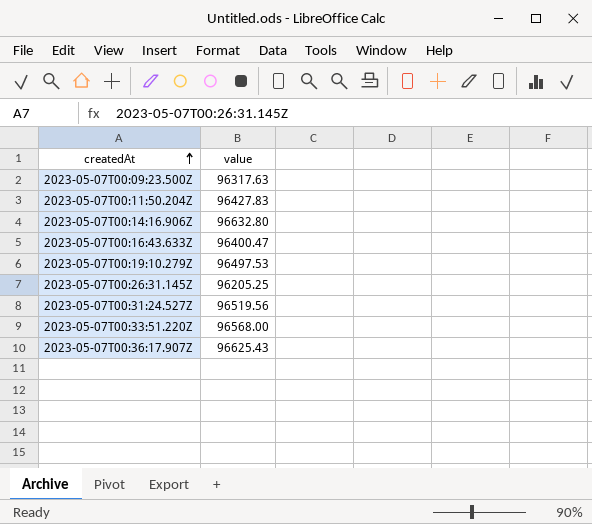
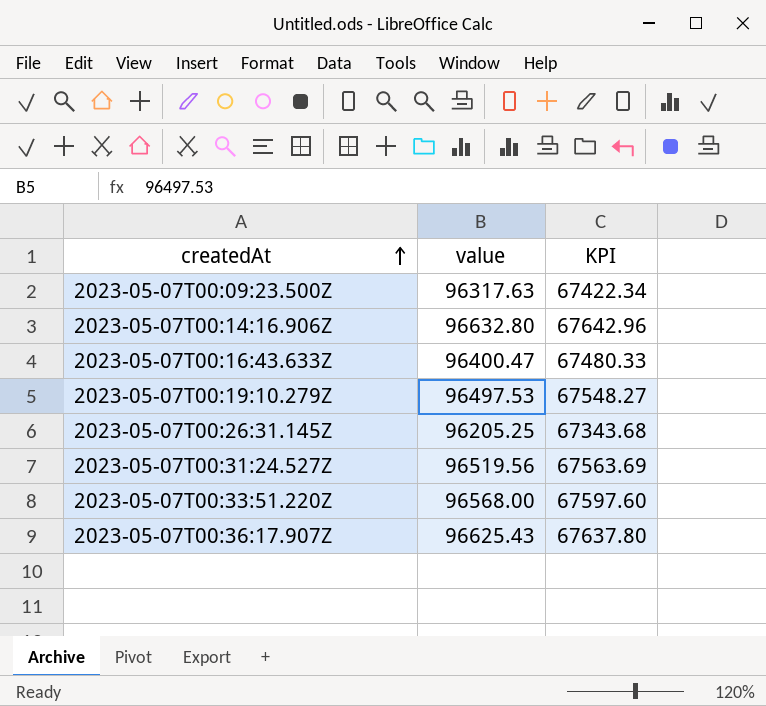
column KPI | formula: none -> [value] * 0.7
row 2023-05-07T00:11:50.204Z: 96427.83 -> none

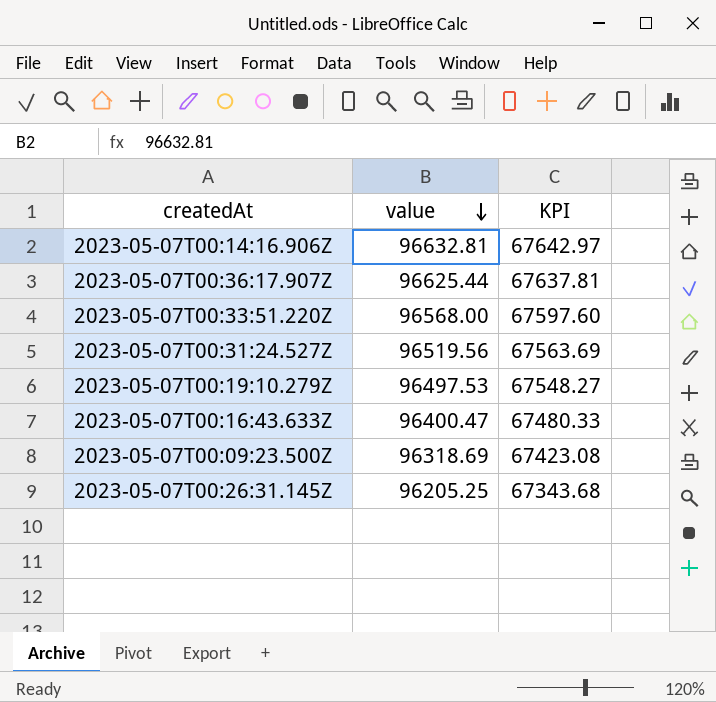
row order: createdAt ascending -> value descending
2023-05-07T00:14:16.906Z | value: 96632.80 -> 96632.81
2023-05-07T00:14:16.906Z | KPI: 67642.96 -> 67642.97
2023-05-07T00:36:17.907Z | value: 96625.43 -> 96625.44
2023-05-07T00:36:17.907Z | KPI: 67637.80 -> 67637.81
2023-05-07T00:09:23.500Z | value: 96317.63 -> 96318.69
2023-05-07T00:09:23.500Z | KPI: 67422.34 -> 67423.08

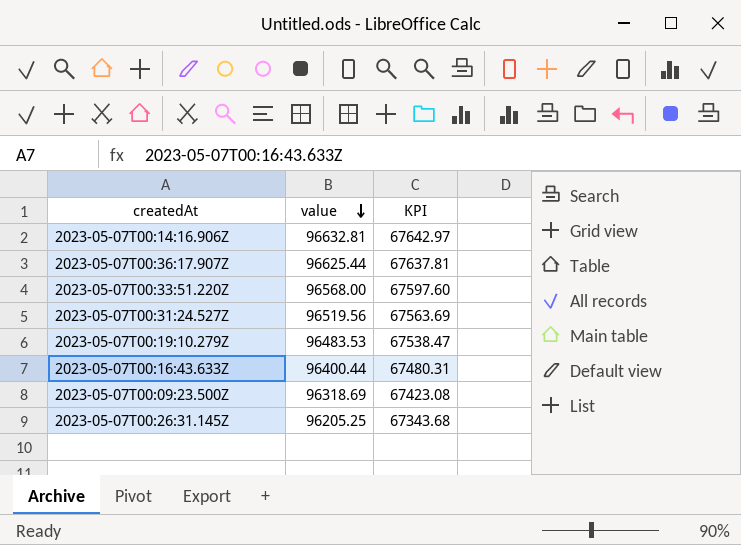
2023-05-07T00:19:10.279Z | value: 96497.53 -> 96483.53
2023-05-07T00:19:10.279Z | KPI: 67548.27 -> 67538.47
2023-05-07T00:16:43.633Z | value: 96400.47 -> 96400.44
2023-05-07T00:16:43.633Z | KPI: 67480.33 -> 67480.31

